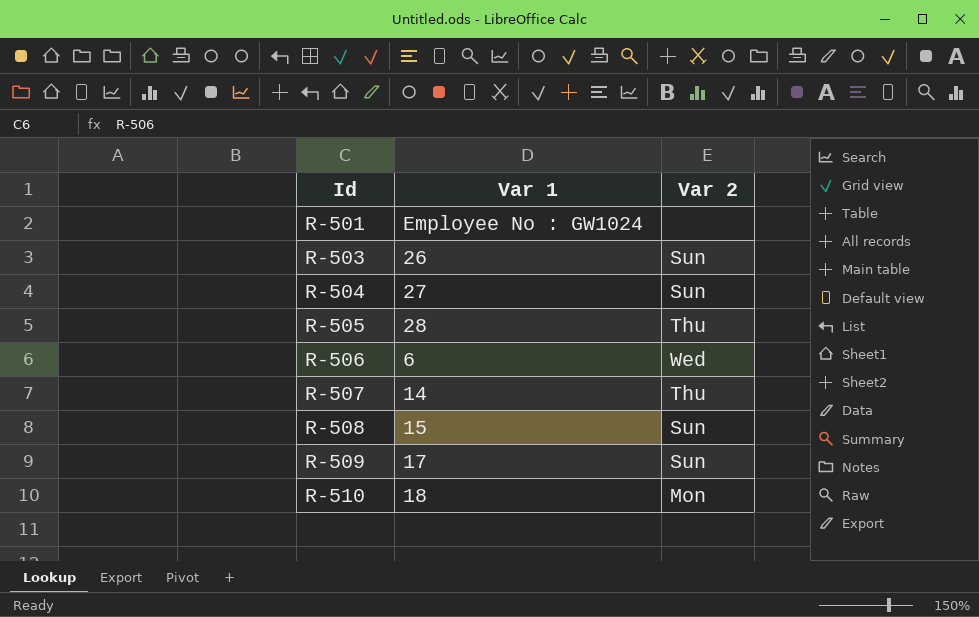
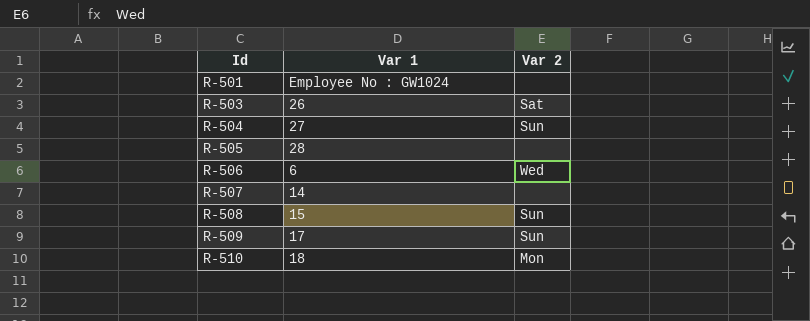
R-503 | Var 2: Sun -> Sat
R-505 | Var 2: Thu -> none
R-507 | Var 2: Thu -> none

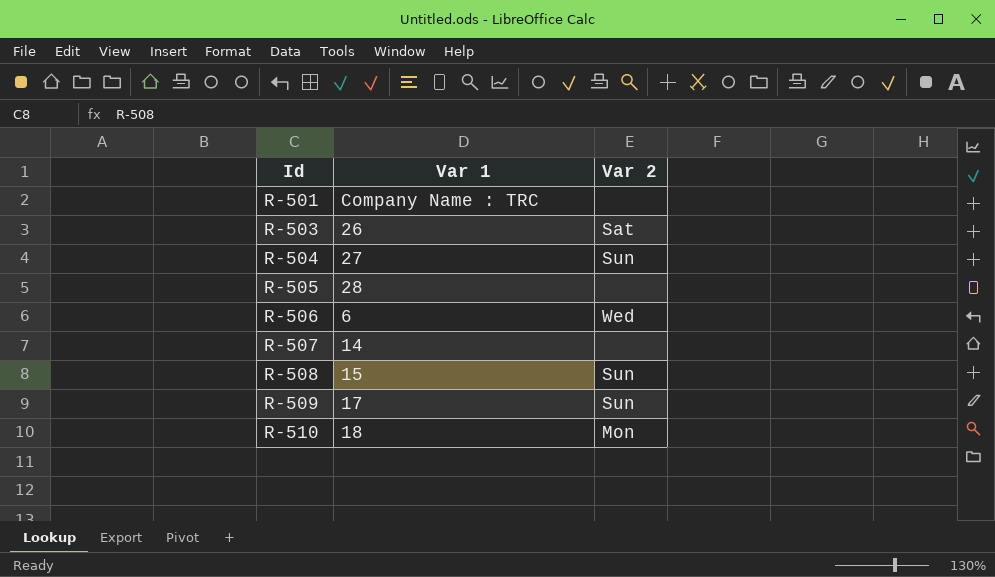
R-501 | Var 1: Employee No : GW1024 -> Company Name : TRC

